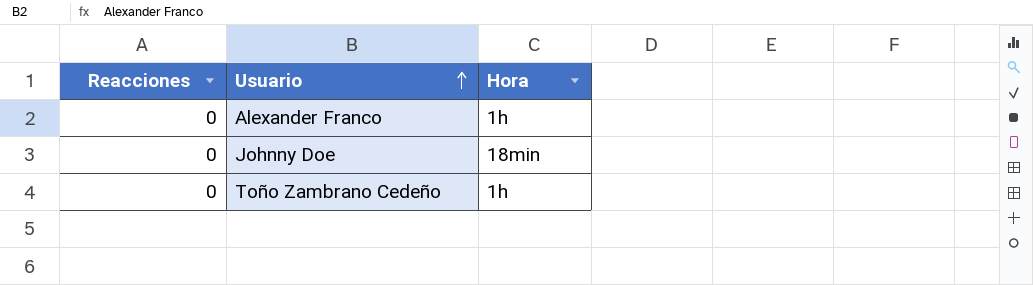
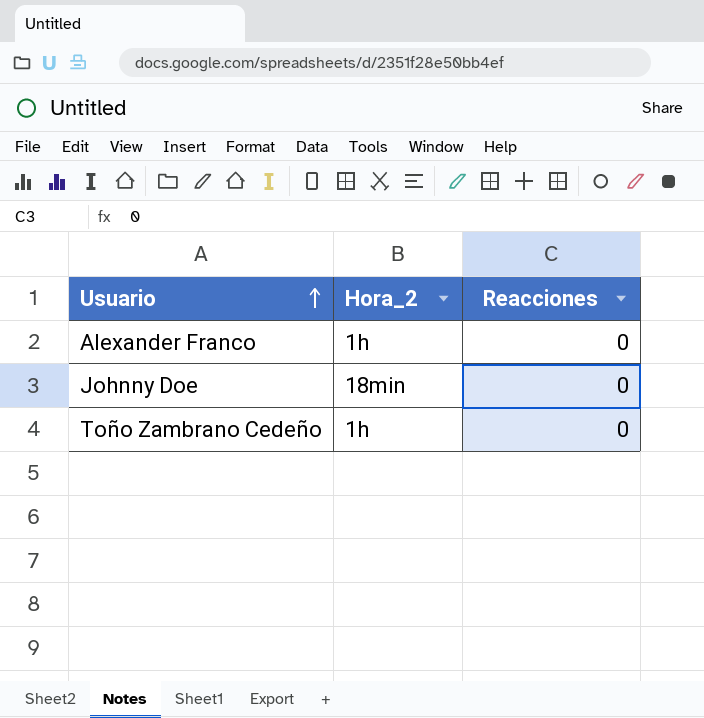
column name: Hora -> Hora_2
column Reacciones | position: 1 -> 3

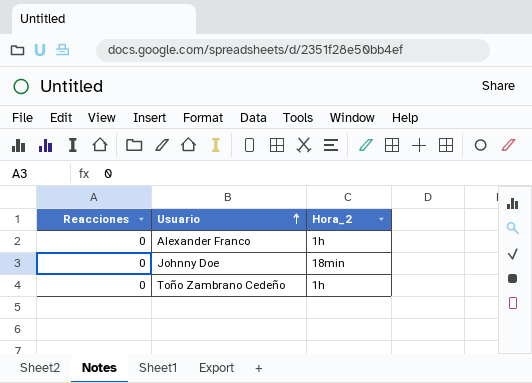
column Reacciones | position: 3 -> 1

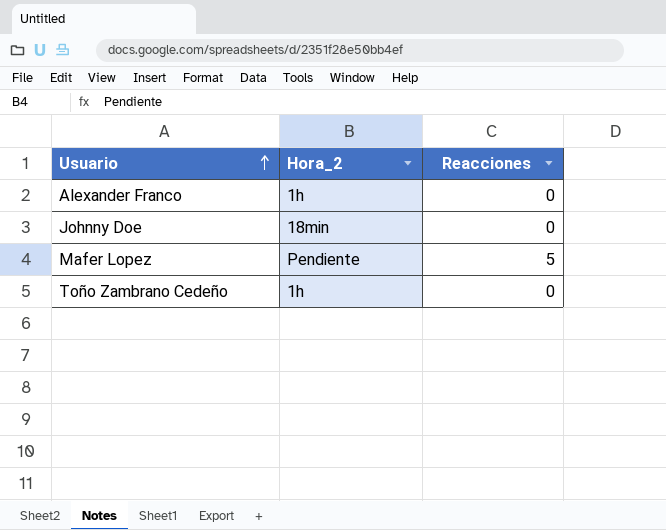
column Reacciones | position: 1 -> 3
row Mafer Lopez: none -> Pendiente | 5

